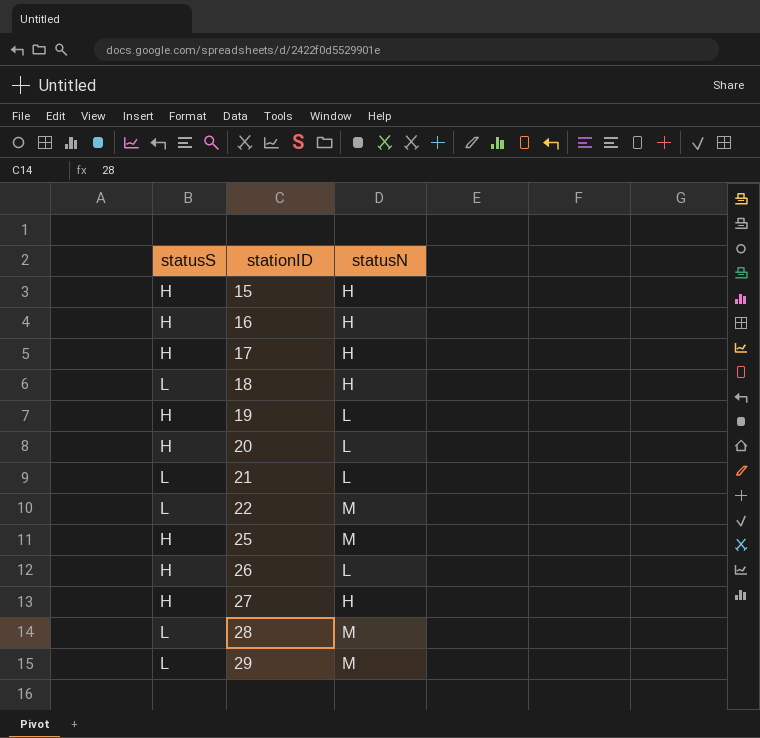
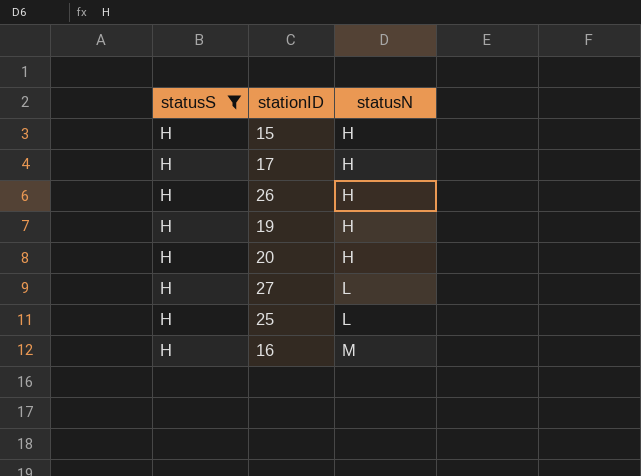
filter: none -> statusS = H
row order: stationID ascending -> statusN ascending
26 | statusN: L -> H
19 | statusN: L -> H
20 | statusN: L -> H
27 | statusN: H -> L
25 | statusN: M -> L
16 | statusN: H -> M

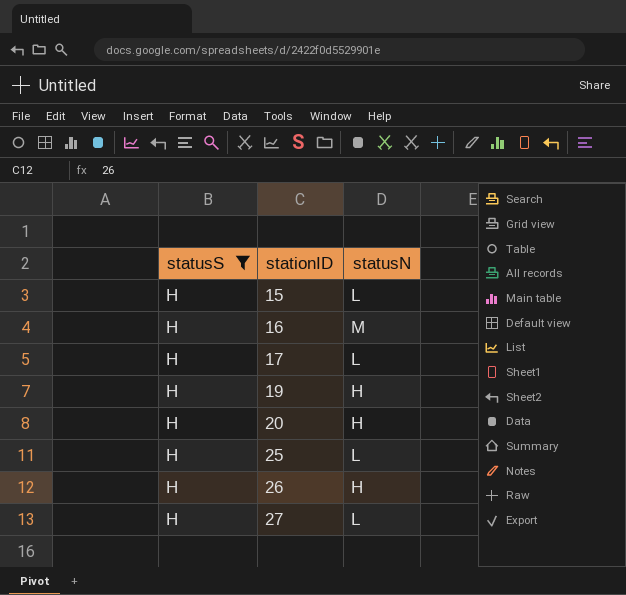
row order: statusN ascending -> stationID ascending
15 | statusN: H -> L
17 | statusN: H -> L

